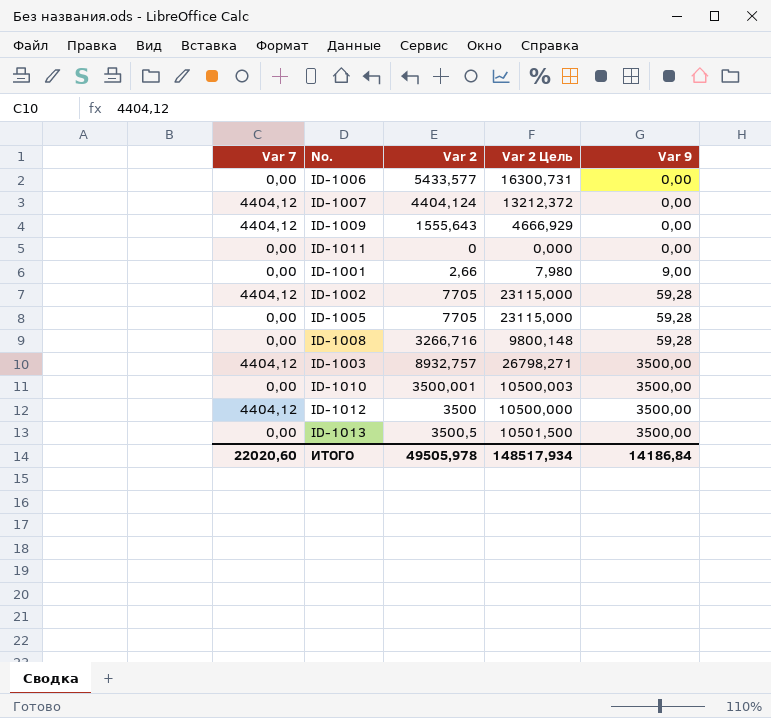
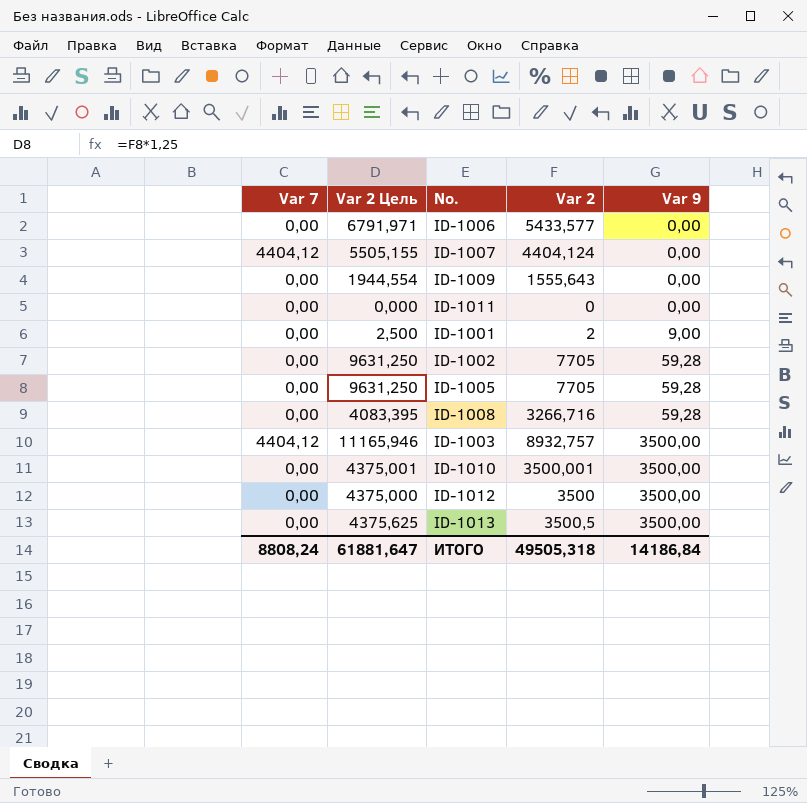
column Var 2 Цель | formula: [Var 2] * 3 -> [Var 2] * 1,25
column Var 2 Цель | position: 4 -> 2
ID-1009 | Var 7: 4404,12 -> 0,00
ID-1001 | Var 2: 2,66 -> 2
ID-1002 | Var 7: 4404,12 -> 0,00
ID-1012 | Var 7: 4404,12 -> 0,00
ИТОГО | Var 7: 22020,60 -> 8808,24
ИТОГО | Var 2 Цель: 148517,934 -> 61881,647
ИТОГО | Var 2: 49505,978 -> 49505,318

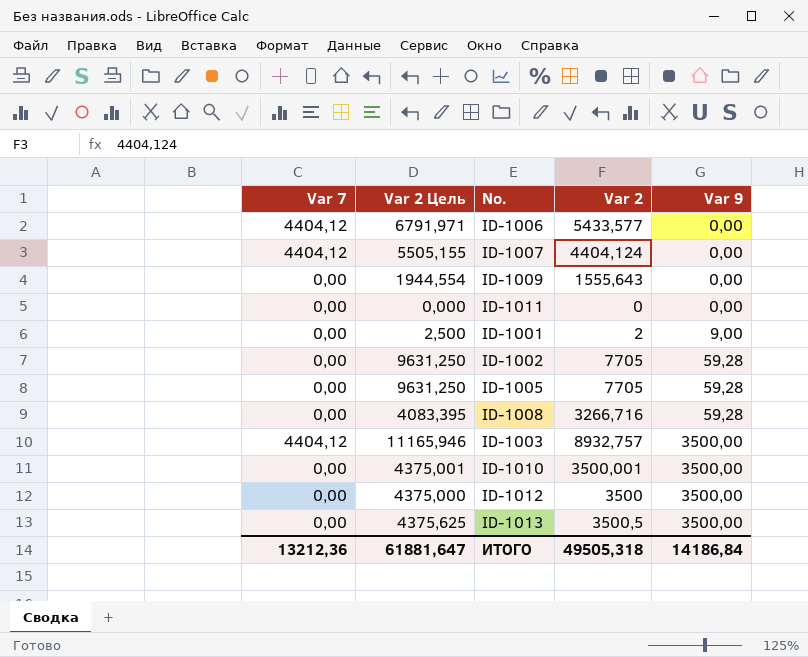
ID-1006 | Var 7: 0,00 -> 4404,12
ИТОГО | Var 7: 8808,24 -> 13212,36

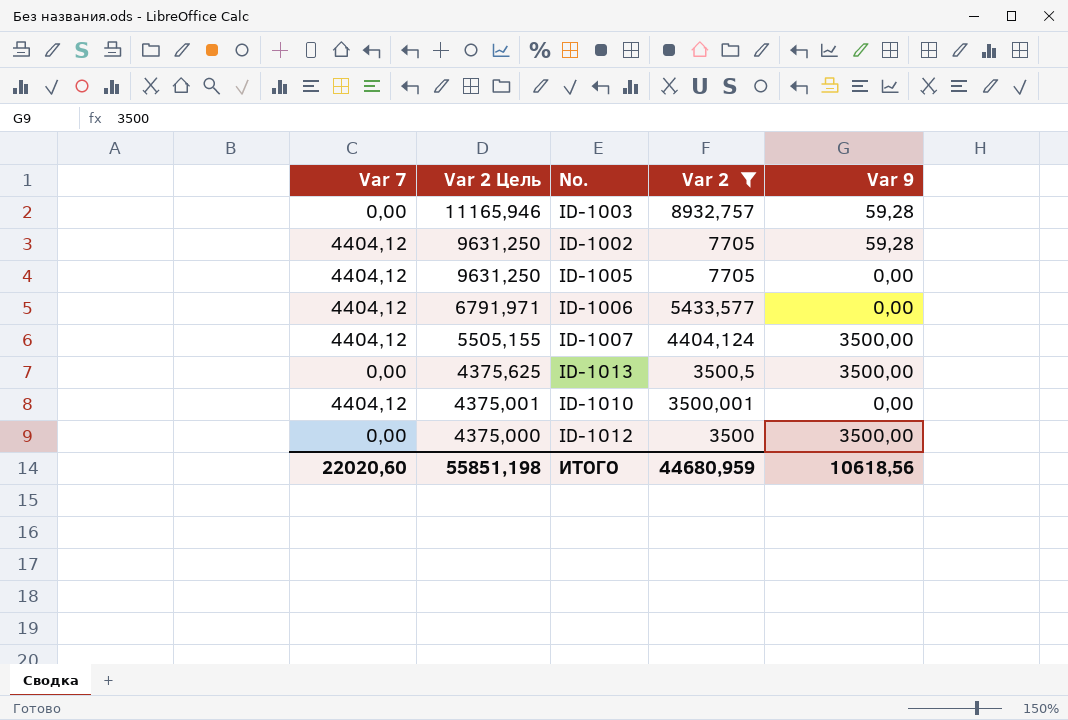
filter: none -> Var 2 >= 3500
row order: Var 9 ascending -> Var 2 Цель descending
ID-1003 | Var 7: 4404,12 -> 0,00
ID-1003 | Var 9: 3500,00 -> 59,28
ID-1002 | Var 7: 0,00 -> 4404,12
ID-1005 | Var 7: 0,00 -> 4404,12
ID-1005 | Var 9: 59,28 -> 0,00
ID-1007 | Var 9: 0,00 -> 3500,00
ID-1010 | Var 7: 0,00 -> 4404,12
ID-1010 | Var 9: 3500,00 -> 0,00
ИТОГО | Var 7: 13212,36 -> 22020,60
ИТОГО | Var 2 Цель: 61881,647 -> 55851,198
ИТОГО | Var 2: 49505,318 -> 44680,959
ИТОГО | Var 9: 14186,84 -> 10618,56

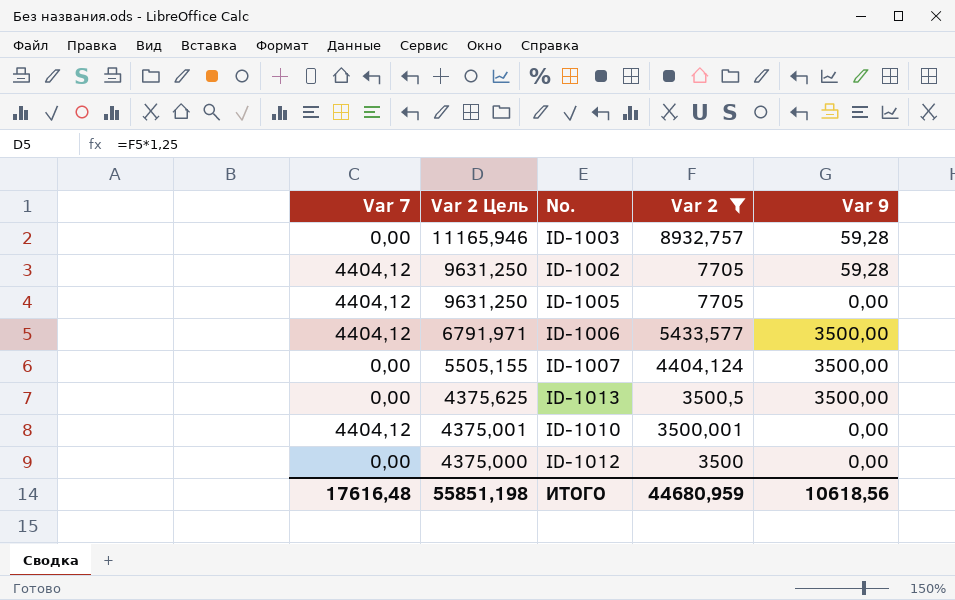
ID-1006 | Var 9: 0,00 -> 3500,00
ID-1007 | Var 7: 4404,12 -> 0,00
ID-1012 | Var 9: 3500,00 -> 0,00
ИТОГО | Var 7: 22020,60 -> 17616,48

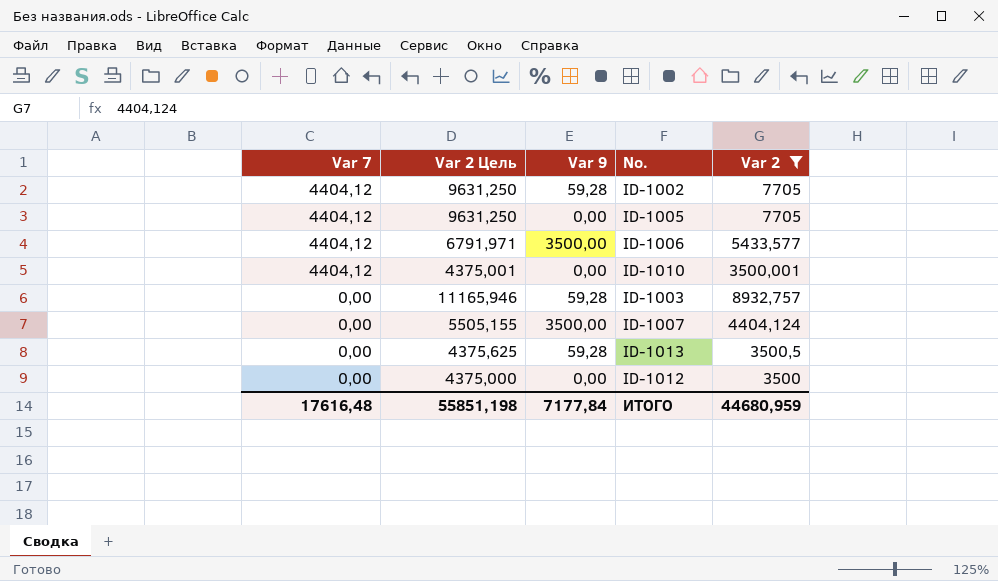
row order: Var 2 Цель descending -> Var 7 descending
column Var 9 | position: 5 -> 3
ID-1013 | Var 9: 3500,00 -> 59,28
ИТОГО | Var 9: 10618,56 -> 7177,84

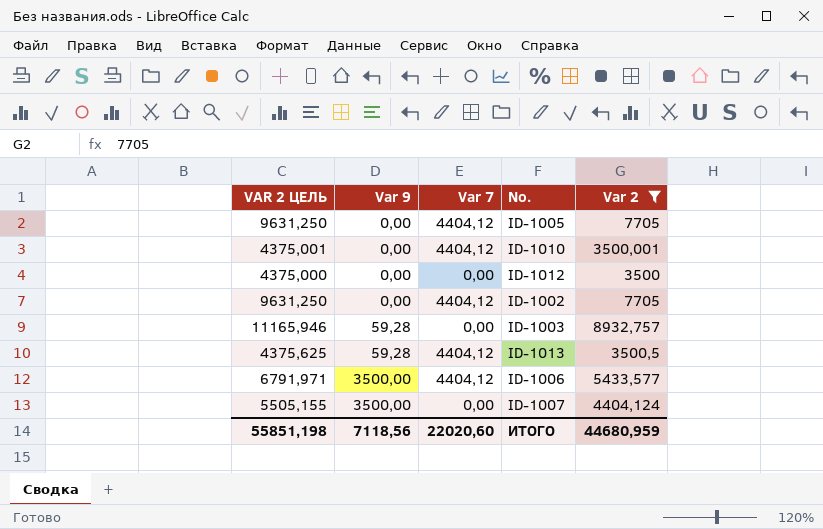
row order: Var 7 descending -> Var 9 ascending
column name: Var 2 Цель -> VAR 2 ЦЕЛЬ
column Var 7 | position: 1 -> 3
ID-1002 | Var 9: 59,28 -> 0,00
ID-1013 | Var 7: 0,00 -> 4404,12
ИТОГО | Var 9: 7177,84 -> 7118,56
ИТОГО | Var 7: 17616,48 -> 22020,60

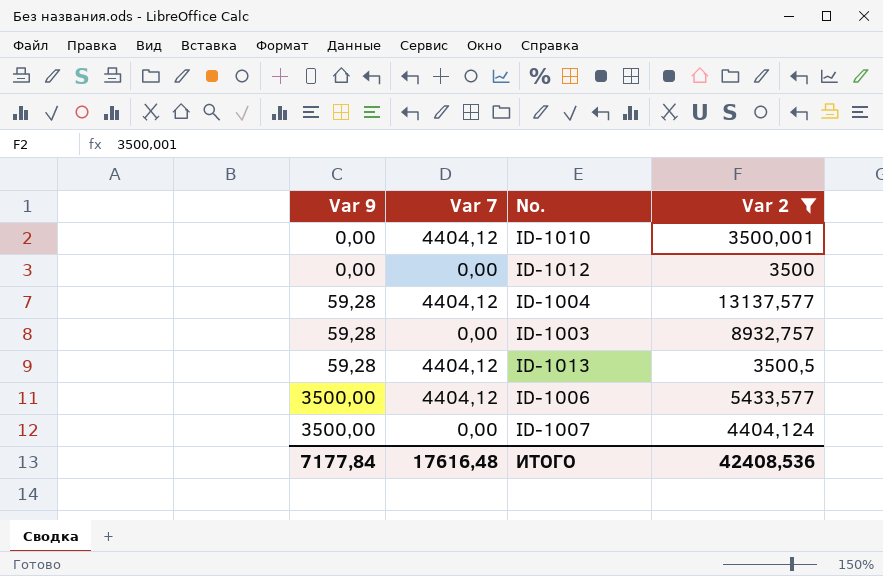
column VAR 2 ЦЕЛЬ | formula: [Var 2] * 1,25 -> none
row ID-1005: 9631,250 | 0,00 | 4404,12 | 7705 -> none
row ID-1002: 9631,250 | 0,00 | 4404,12 | 7705 -> none
row ID-1004: none -> 59,28 | 4404,12 | 13137,577
ИТОГО | Var 9: 7118,56 -> 7177,84
ИТОГО | Var 7: 22020,60 -> 17616,48
ИТОГО | Var 2: 44680,959 -> 42408,536

